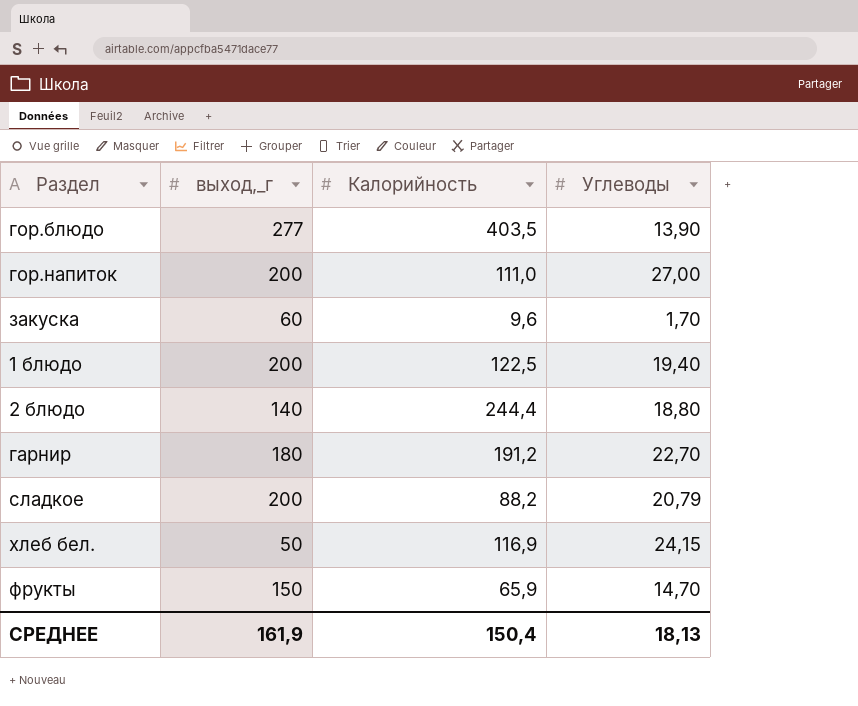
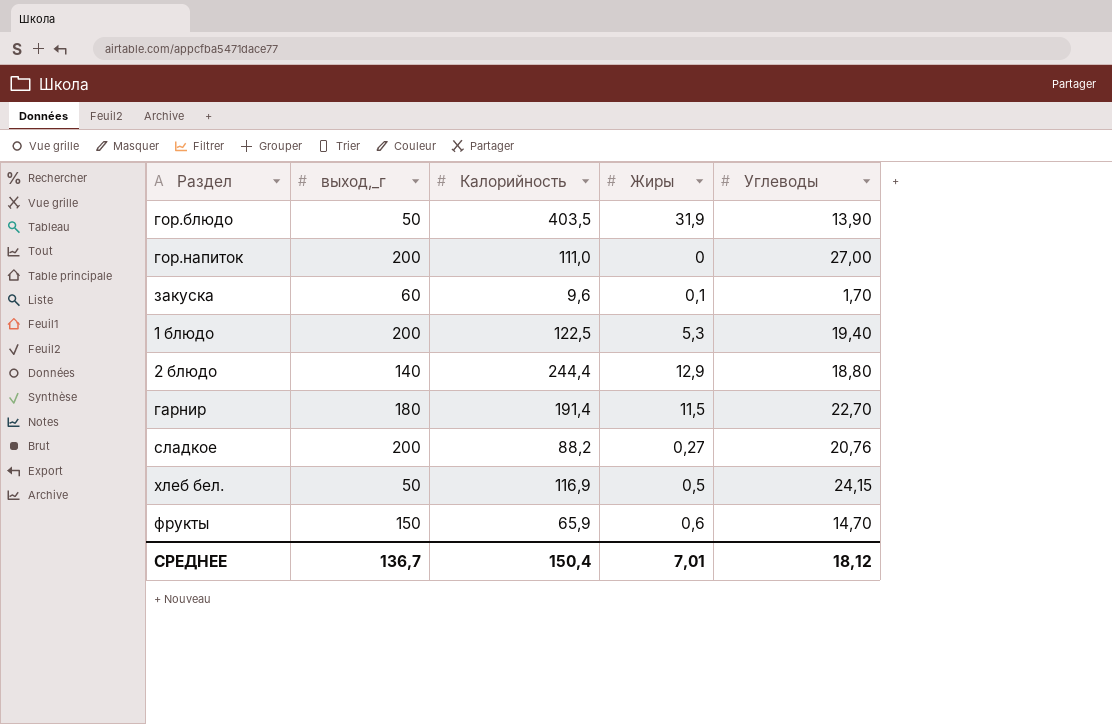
column Жиры | position: none -> 4
гор.блюдо | выход,_г: 277 -> 50
гарнир | Калорийность: 191,2 -> 191,4
сладкое | Углеводы: 20,79 -> 20,76
СРЕДНЕЕ | выход,_г: 161,9 -> 136,7
СРЕДНЕЕ | Углеводы: 18,13 -> 18,12

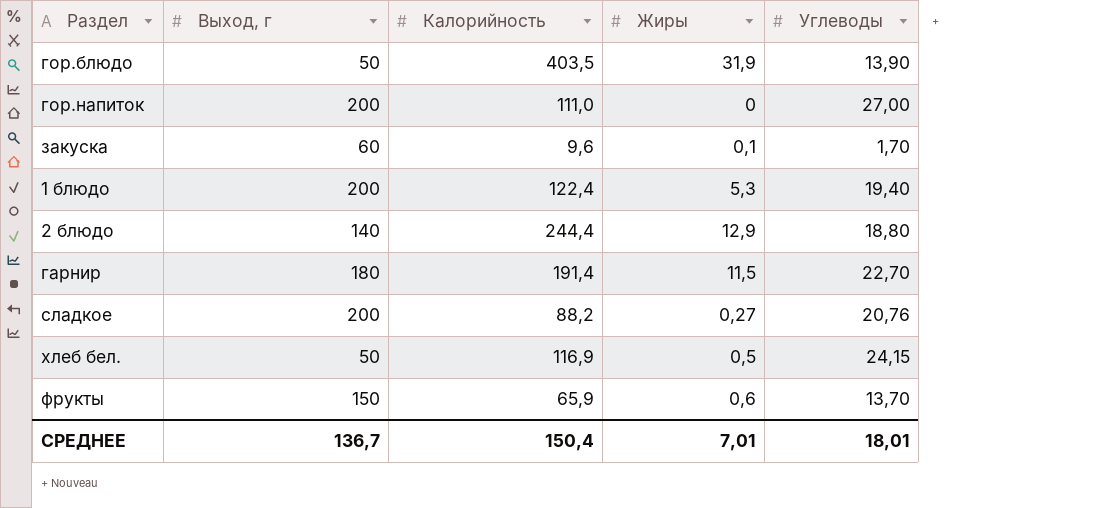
column name: выход,_г -> Выход, г
1 блюдо | Калорийность: 122,5 -> 122,4
фрукты | Углеводы: 14,70 -> 13,70
СРЕДНЕЕ | Углеводы: 18,12 -> 18,01

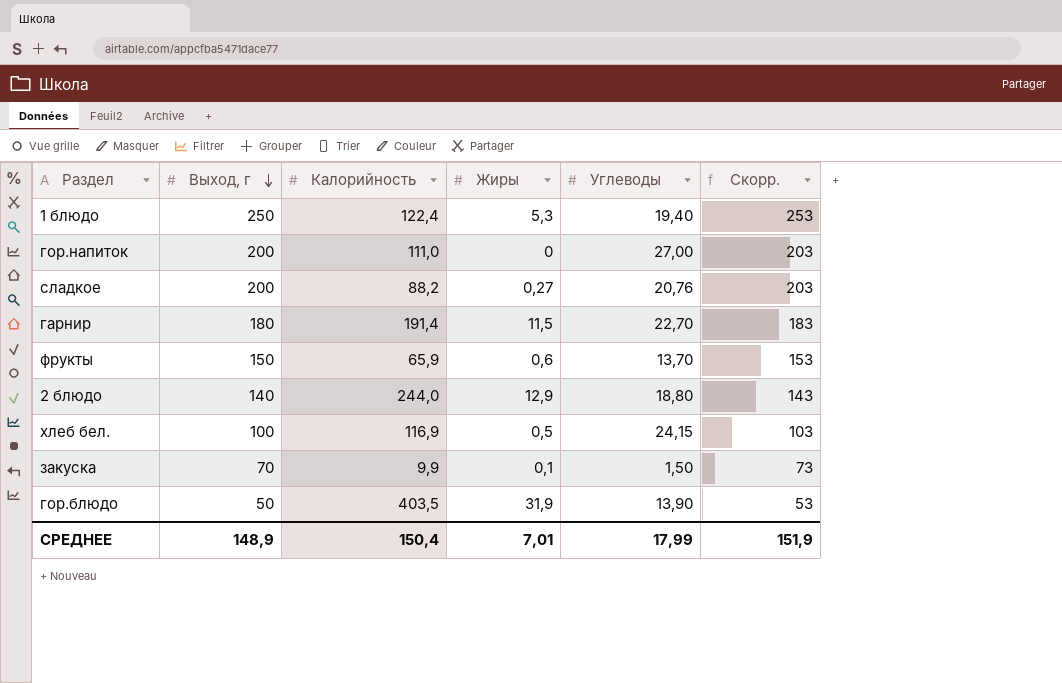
row order: none -> Выход, г descending
column Скорр. | formula: none -> [Выход, г] + 3
1 блюдо | Выход, г: 200 -> 250
2 блюдо | Калорийность: 244,4 -> 244,0
хлеб бел. | Выход, г: 50 -> 100
закуска | Выход, г: 60 -> 70
закуска | Калорийность: 9,6 -> 9,9
закуска | Углеводы: 1,70 -> 1,50
СРЕДНЕЕ | Выход, г: 136,7 -> 148,9
СРЕДНЕЕ | Углеводы: 18,01 -> 17,99

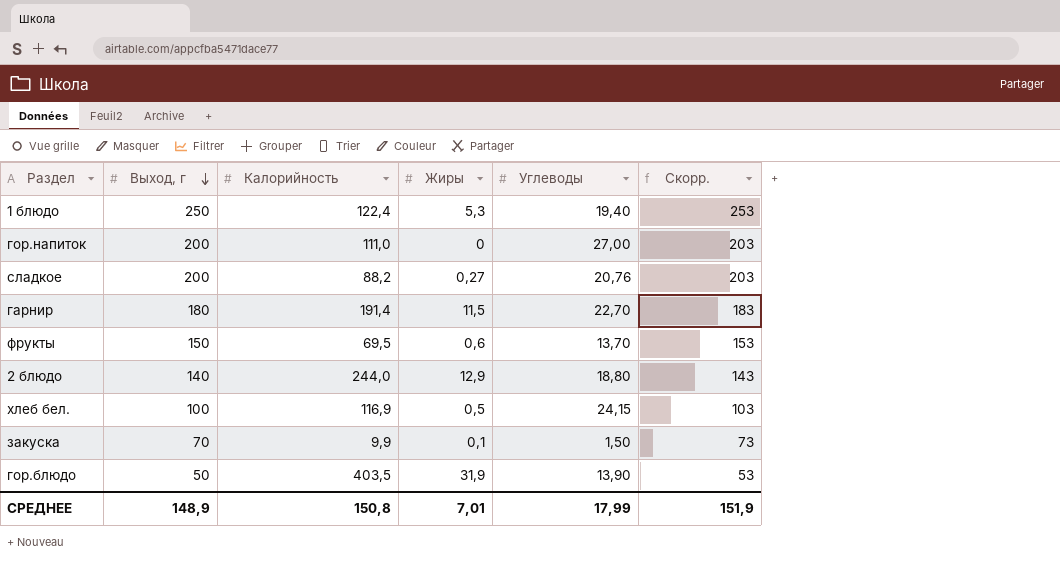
фрукты | Калорийность: 65,9 -> 69,5
СРЕДНЕЕ | Калорийность: 150,4 -> 150,8

